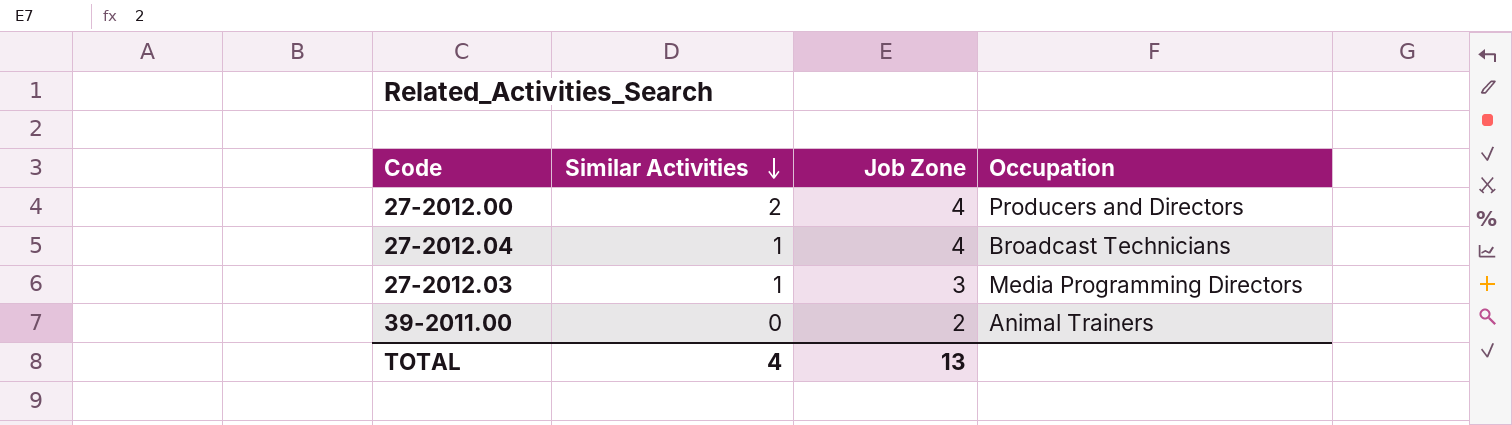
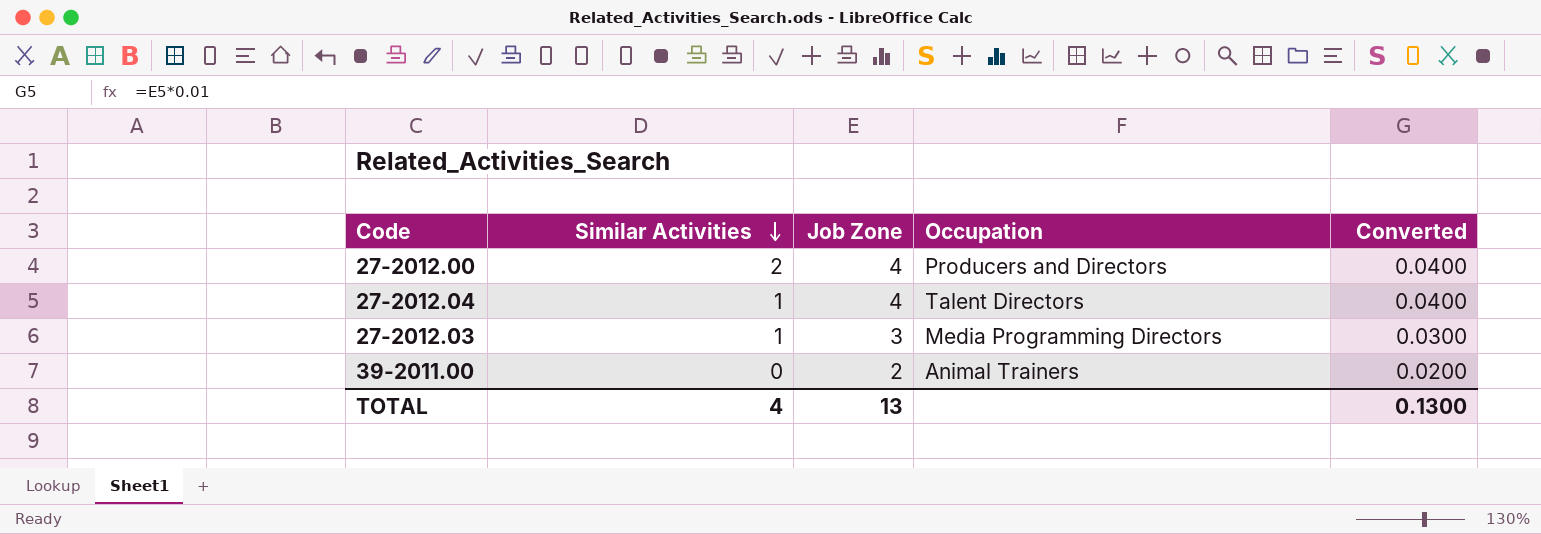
column Converted | formula: none -> [Job Zone] * 0.01
27-2012.04 | Occupation: Broadcast Technicians -> Talent Directors

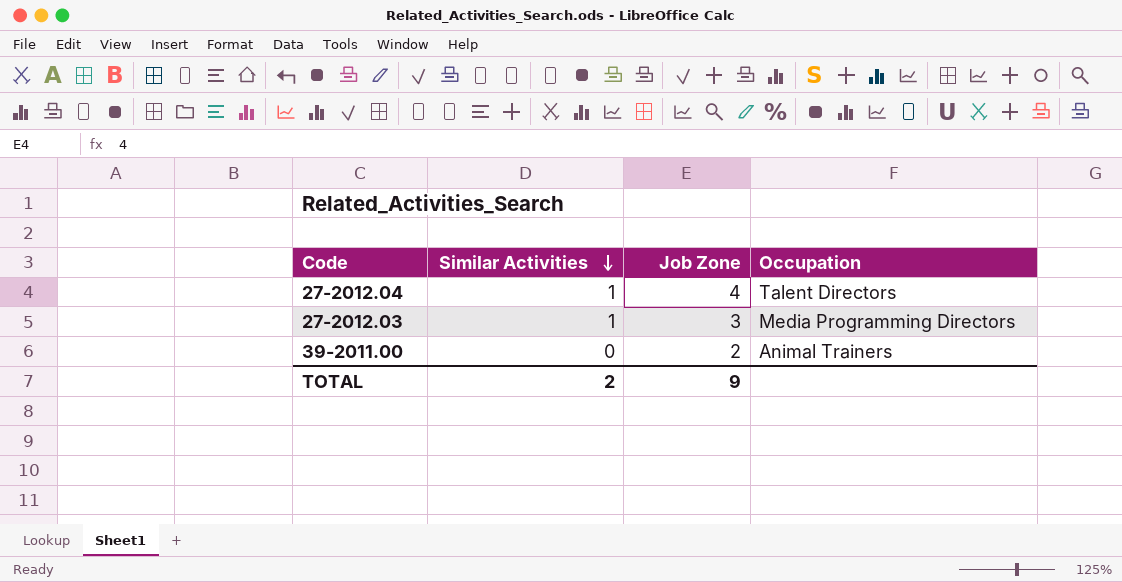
column Converted | formula: [Job Zone] * 0.01 -> none
row 27-2012.00: 2 | 4 | Producers and Directors | 0.0400 -> none
TOTAL | Similar Activities: 4 -> 2
TOTAL | Job Zone: 13 -> 9

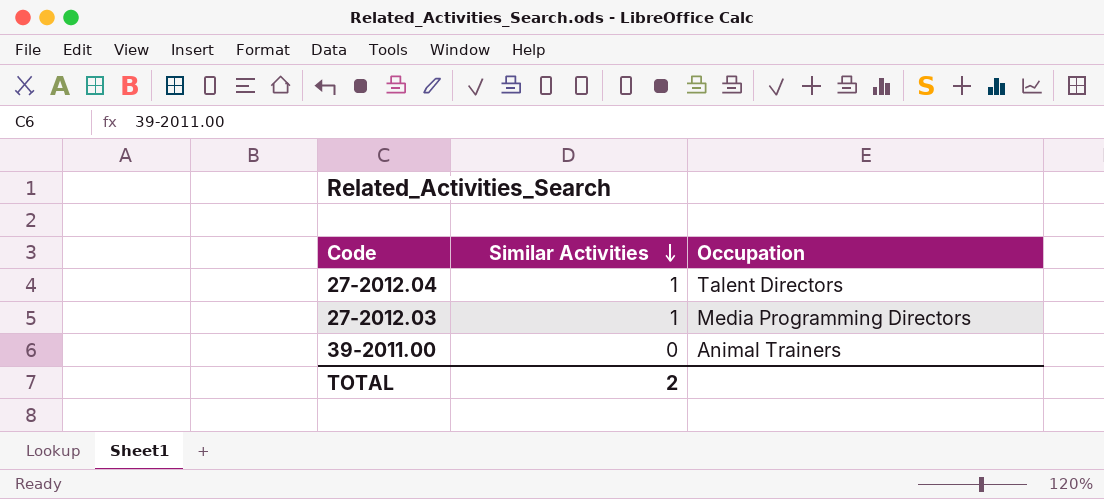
column Job Zone | position: 3 -> none

